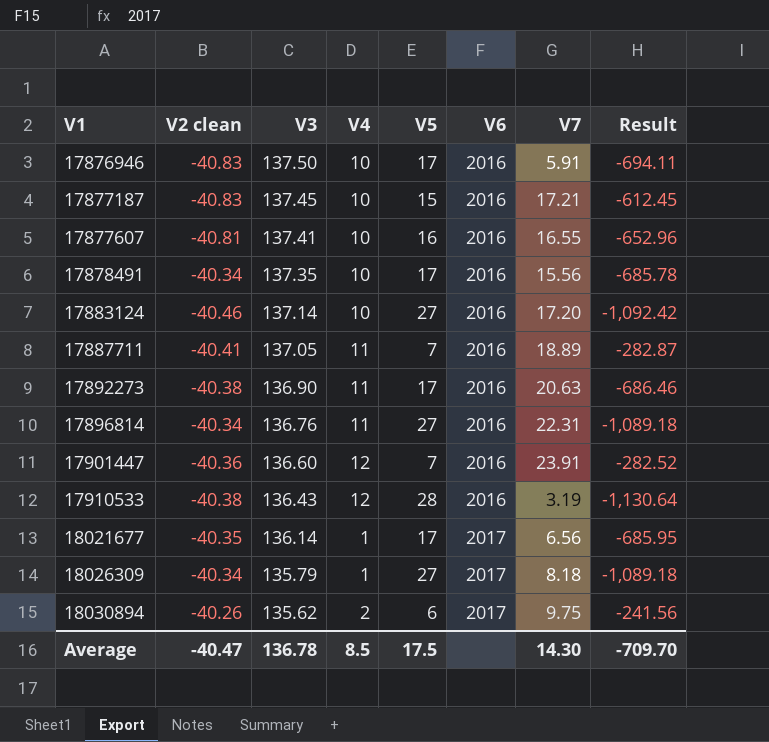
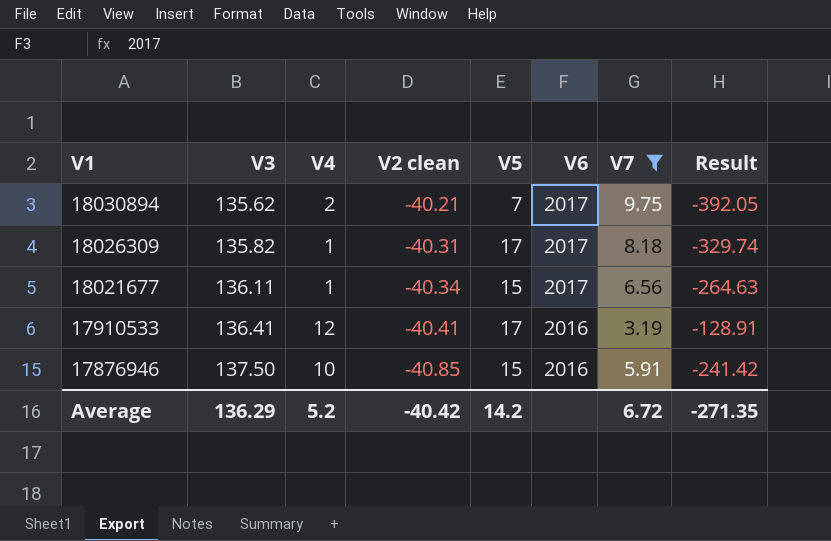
filter: none -> V7 <= 9.75
row order: V1 ascending -> V1 descending
column V2 clean | position: 2 -> 4
column Result | formula: [V2 clean] * [V5] -> [V2 clean] * [V7]
18030894 | V2 clean: -40.26 -> -40.21
18030894 | V5: 6 -> 7
18026309 | V3: 135.79 -> 135.82
18026309 | V2 clean: -40.34 -> -40.31
18026309 | V5: 27 -> 17
18021677 | V3: 136.14 -> 136.11
18021677 | V2 clean: -40.35 -> -40.34
18021677 | V5: 17 -> 15
17910533 | V3: 136.43 -> 136.41
17910533 | V2 clean: -40.38 -> -40.41
17910533 | V5: 28 -> 17
17876946 | V2 clean: -40.83 -> -40.85
17876946 | V5: 17 -> 15
Average | V3: 136.78 -> 136.29
Average | V4: 8.5 -> 5.2
Average | V2 clean: -40.47 -> -40.42
Average | V5: 17.5 -> 14.2
Average | V7: 14.30 -> 6.72
Average | Result: -709.70 -> -271.35

